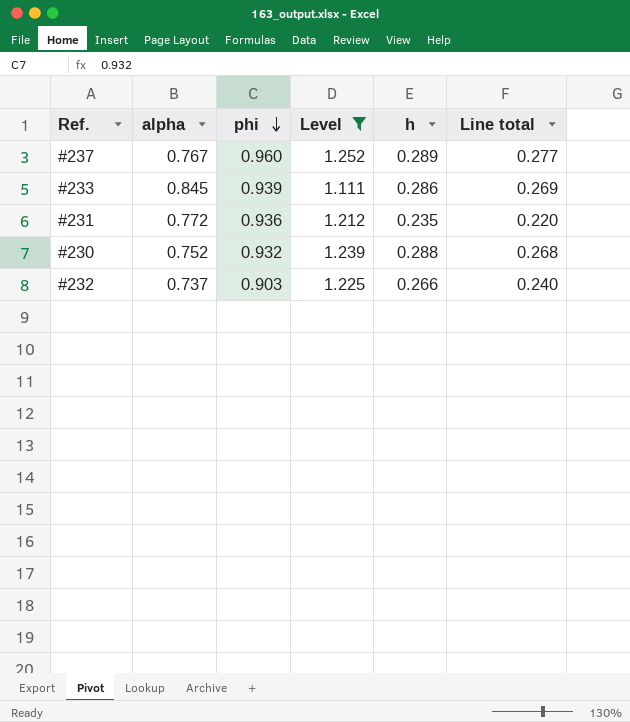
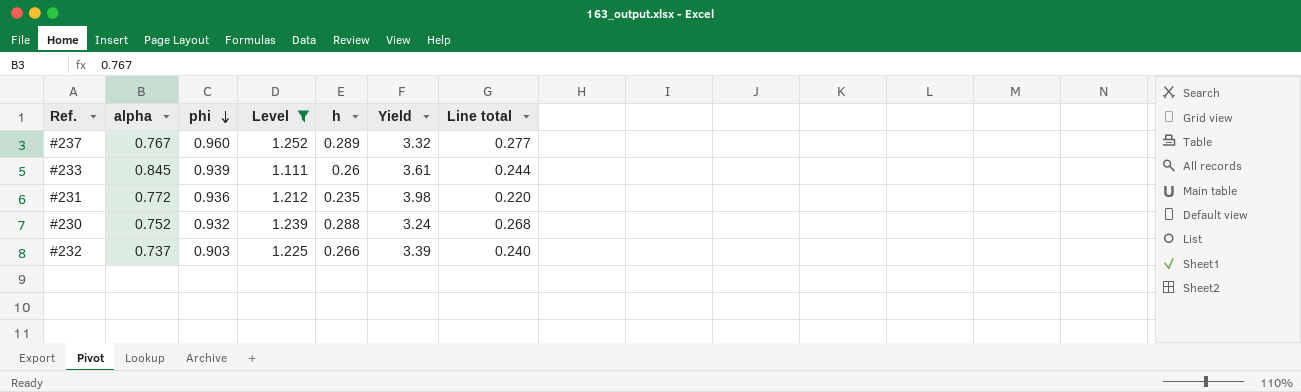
column Yield | formula: none -> [phi] / [h]
#233 | h: 0.286 -> 0.26
#233 | Line total: 0.269 -> 0.244

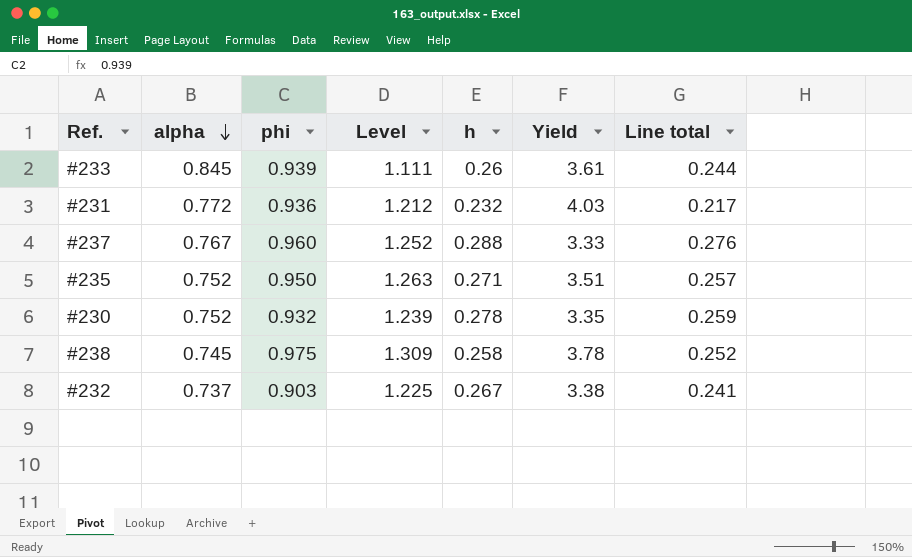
filter: Level <= 1.252 -> none
row order: phi descending -> alpha descending
#231 | h: 0.235 -> 0.232
#231 | Yield: 3.98 -> 4.03
#231 | Line total: 0.220 -> 0.217
#237 | h: 0.289 -> 0.288
#237 | Yield: 3.32 -> 3.33
#237 | Line total: 0.277 -> 0.276
#230 | h: 0.288 -> 0.278
#230 | Yield: 3.24 -> 3.35
#230 | Line total: 0.268 -> 0.259
#232 | h: 0.266 -> 0.267
#232 | Yield: 3.39 -> 3.38
#232 | Line total: 0.240 -> 0.241

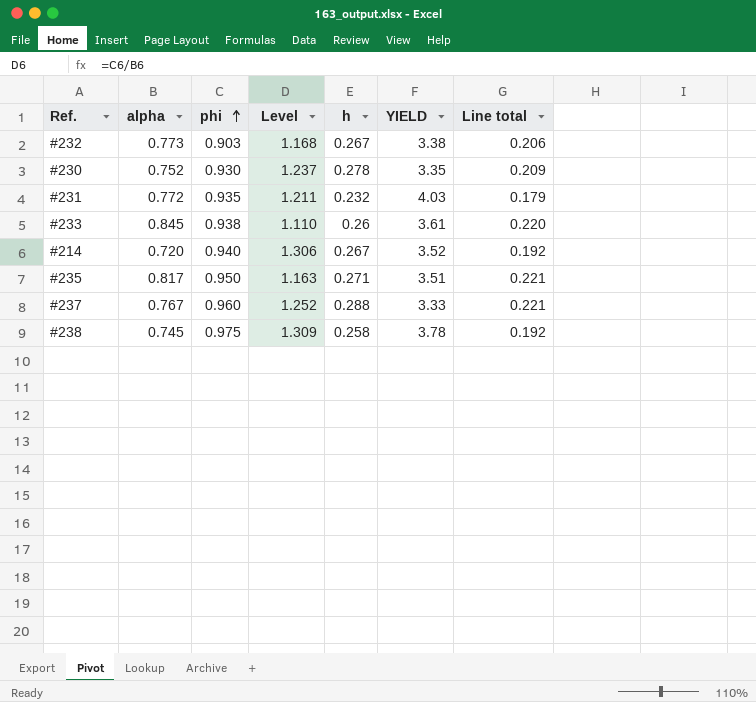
row order: alpha descending -> phi ascending
column name: Yield -> YIELD
column Line total | formula: [phi] * [h] -> [alpha] * [h]
#232 | alpha: 0.737 -> 0.773
#232 | Level: 1.225 -> 1.168
#230 | phi: 0.932 -> 0.930
#230 | Level: 1.239 -> 1.237
#231 | phi: 0.936 -> 0.935
#231 | Level: 1.212 -> 1.211
#233 | phi: 0.939 -> 0.938
#233 | Level: 1.111 -> 1.110
row #214: none -> 0.720 | 0.940 | 1.306 | 0.267 | 3.52 | 0.192
#235 | alpha: 0.752 -> 0.817
#235 | Level: 1.263 -> 1.163

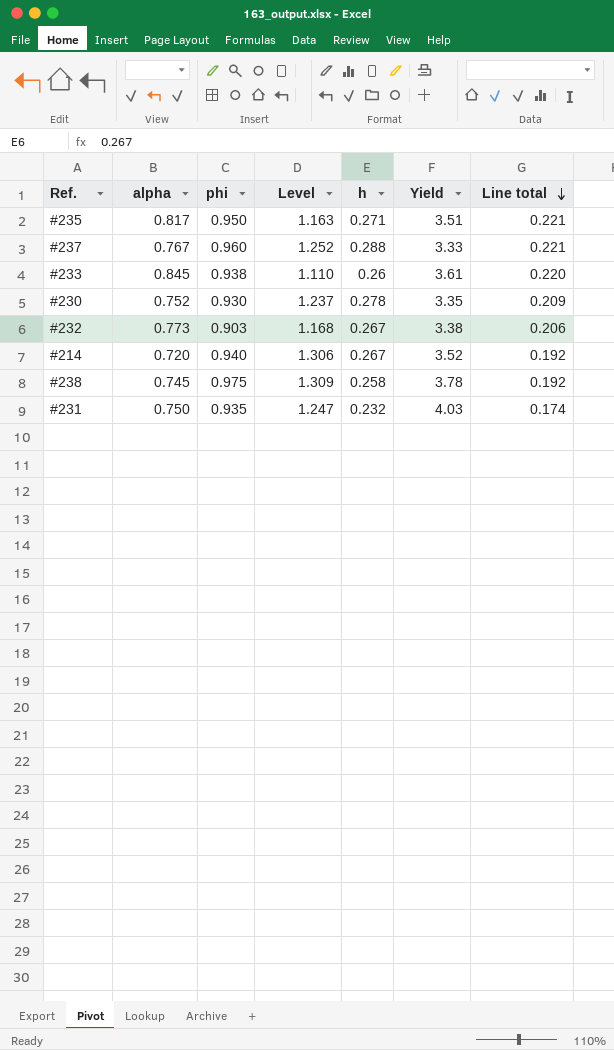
row order: phi ascending -> Line total descending
column name: YIELD -> Yield
#231 | alpha: 0.772 -> 0.750
#231 | Level: 1.211 -> 1.247
#231 | Line total: 0.179 -> 0.174

